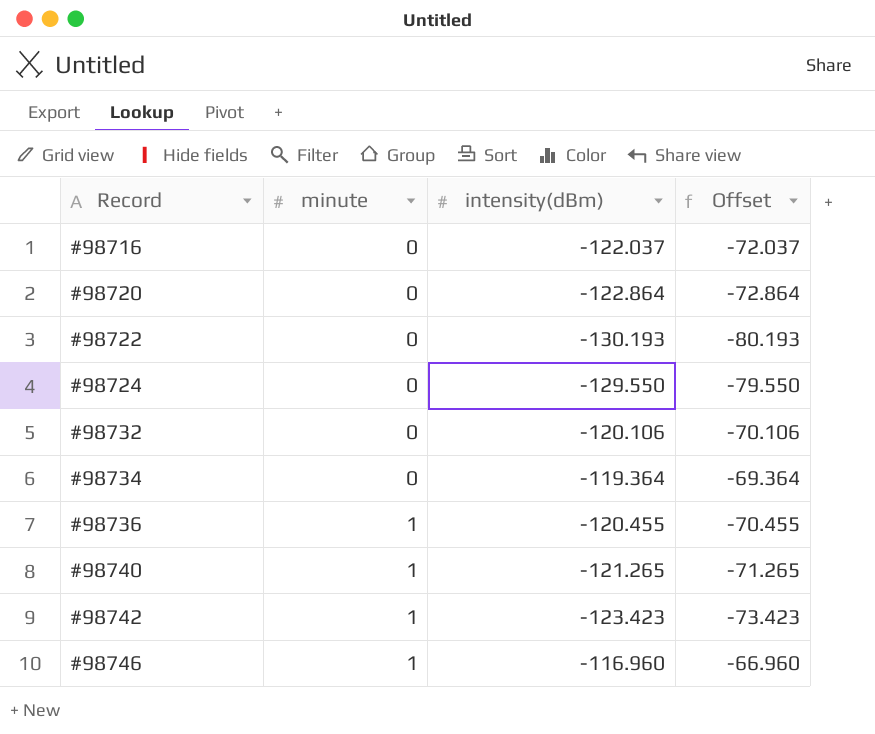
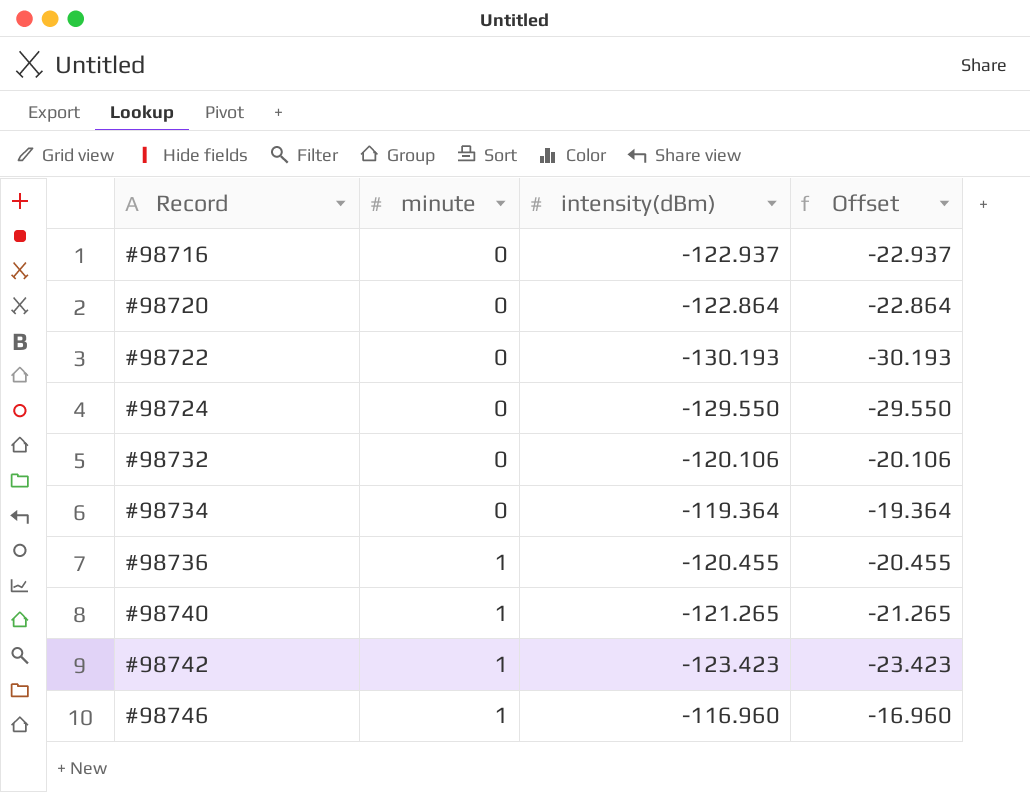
column Offset | formula: [intensity(dBm)] + 50 -> [intensity(dBm)] + 100
#98716 | intensity(dBm): -122.037 -> -122.937

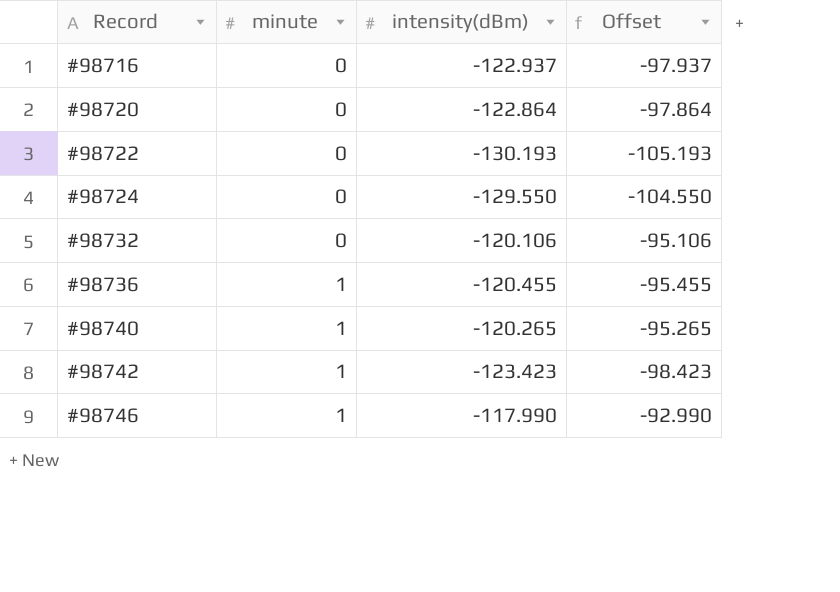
column Offset | formula: [intensity(dBm)] + 100 -> [intensity(dBm)] + 25
row #98734: 0 | -119.364 | -19.364 -> none
#98740 | intensity(dBm): -121.265 -> -120.265
#98746 | intensity(dBm): -116.960 -> -117.990

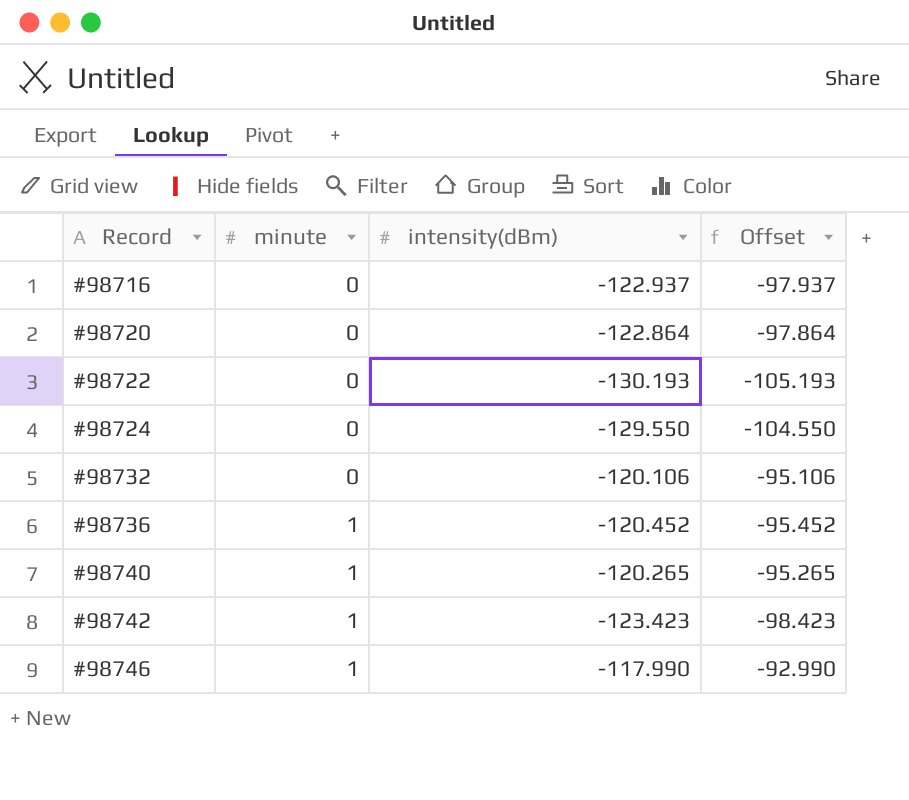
#98736 | intensity(dBm): -120.455 -> -120.452
#98736 | Offset: -95.455 -> -95.452

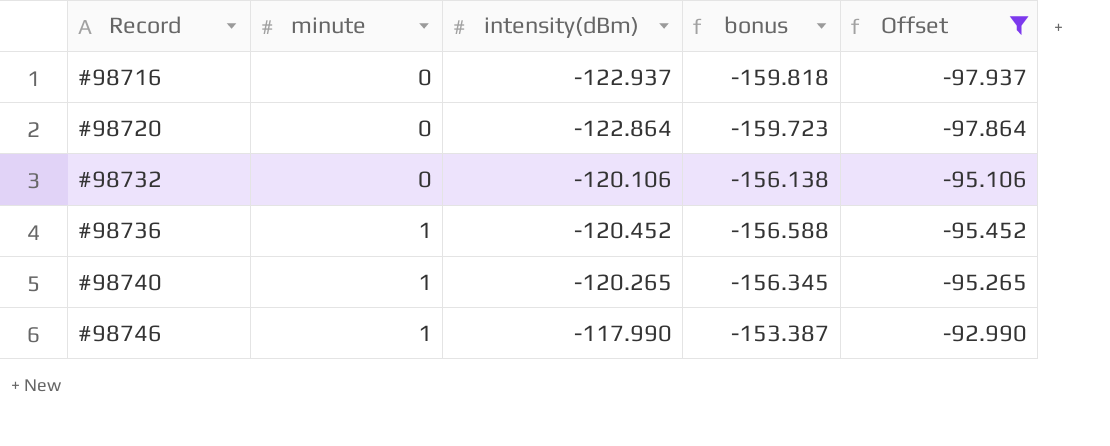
filter: none -> Offset >= -97.937
column bonus | formula: none -> [intensity(dBm)] * 1.3

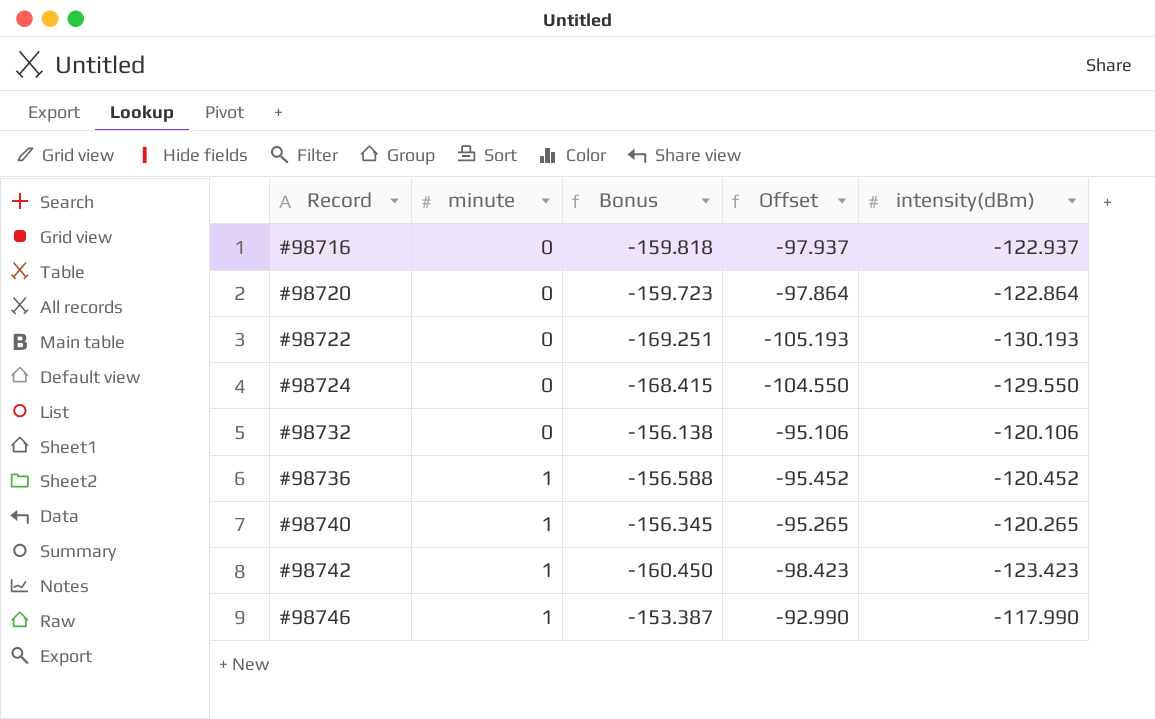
filter: Offset >= -97.937 -> none
column name: bonus -> Bonus
column intensity(dBm) | position: 3 -> 5

